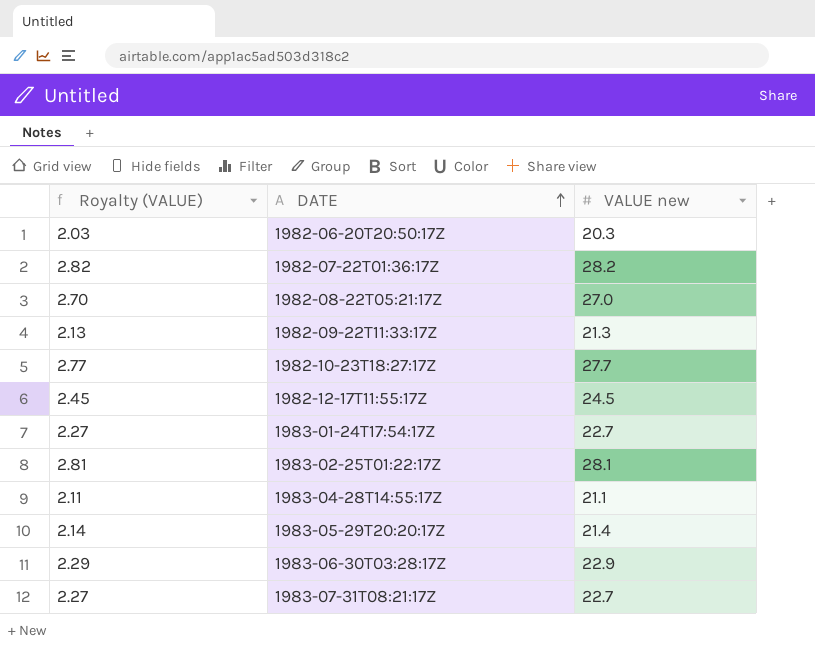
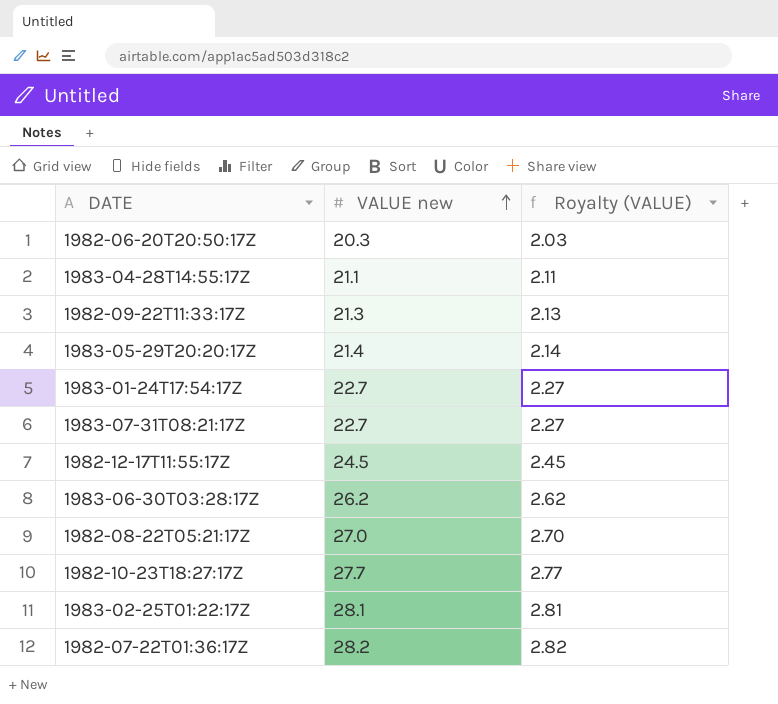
row order: DATE ascending -> VALUE new ascending
column Royalty (VALUE) | position: 1 -> 3
1983-06-30T03:28:17Z | VALUE new: 22.9 -> 26.2
1983-06-30T03:28:17Z | Royalty (VALUE): 2.29 -> 2.62

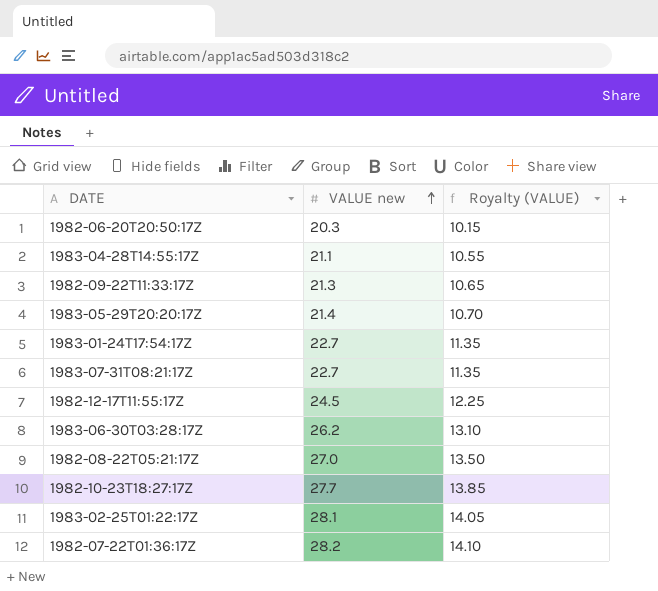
column Royalty (VALUE) | formula: [VALUE new] * 0.1 -> [VALUE new] * 0.5

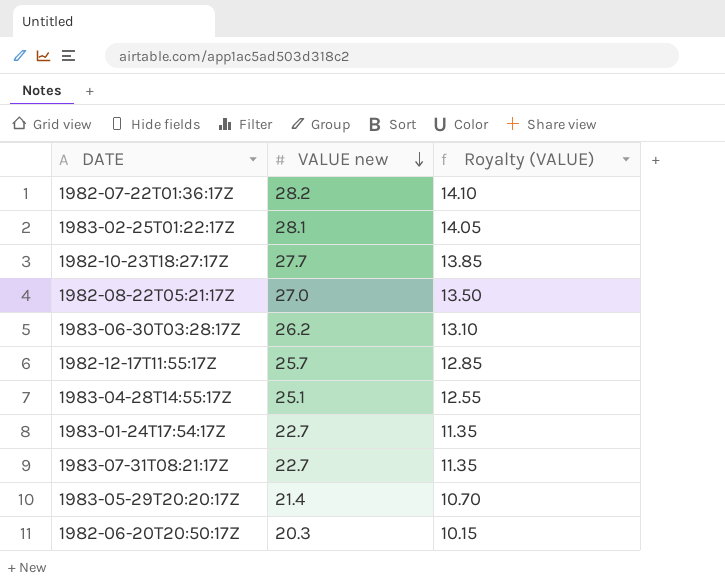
row order: VALUE new ascending -> VALUE new descending
row 1982-09-22T11:33:17Z: 21.3 | 10.65 -> none
1982-12-17T11:55:17Z | VALUE new: 24.5 -> 25.7
1982-12-17T11:55:17Z | Royalty (VALUE): 12.25 -> 12.85
1983-04-28T14:55:17Z | VALUE new: 21.1 -> 25.1
1983-04-28T14:55:17Z | Royalty (VALUE): 10.55 -> 12.55

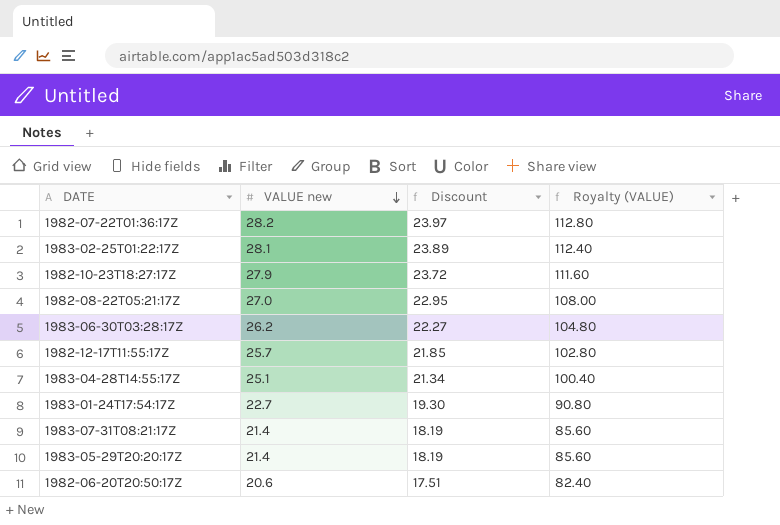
column Discount | formula: none -> [VALUE new] * 0.85
column Royalty (VALUE) | formula: [VALUE new] * 0.5 -> [VALUE new] * 4
1982-10-23T18:27:17Z | VALUE new: 27.7 -> 27.9
1983-07-31T08:21:17Z | VALUE new: 22.7 -> 21.4
1982-06-20T20:50:17Z | VALUE new: 20.3 -> 20.6

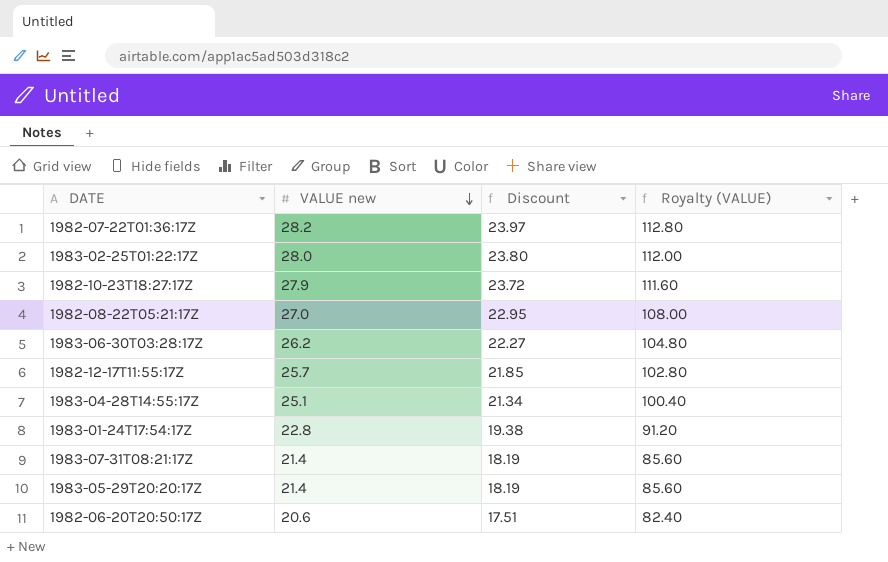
1983-02-25T01:22:17Z | VALUE new: 28.1 -> 28.0
1983-02-25T01:22:17Z | Discount: 23.89 -> 23.80
1983-02-25T01:22:17Z | Royalty (VALUE): 112.40 -> 112.00
1983-01-24T17:54:17Z | VALUE new: 22.7 -> 22.8
1983-01-24T17:54:17Z | Discount: 19.30 -> 19.38
1983-01-24T17:54:17Z | Royalty (VALUE): 90.80 -> 91.20

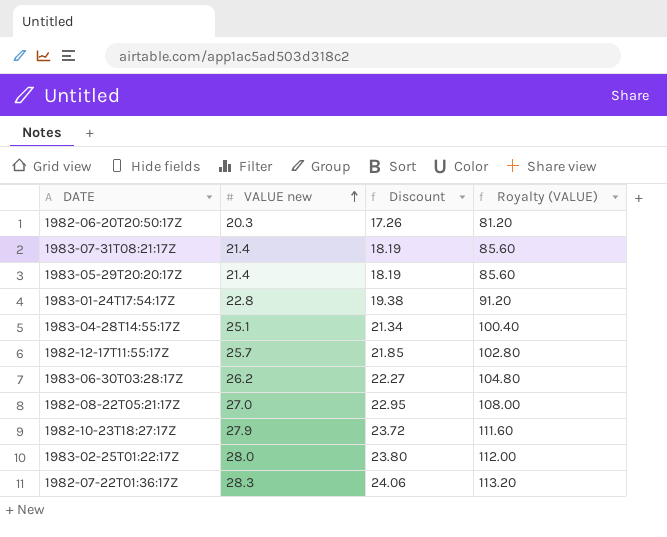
row order: VALUE new descending -> VALUE new ascending
1982-06-20T20:50:17Z | VALUE new: 20.6 -> 20.3
1982-06-20T20:50:17Z | Discount: 17.51 -> 17.26
1982-06-20T20:50:17Z | Royalty (VALUE): 82.40 -> 81.20
1982-07-22T01:36:17Z | VALUE new: 28.2 -> 28.3
1982-07-22T01:36:17Z | Discount: 23.97 -> 24.06
1982-07-22T01:36:17Z | Royalty (VALUE): 112.80 -> 113.20

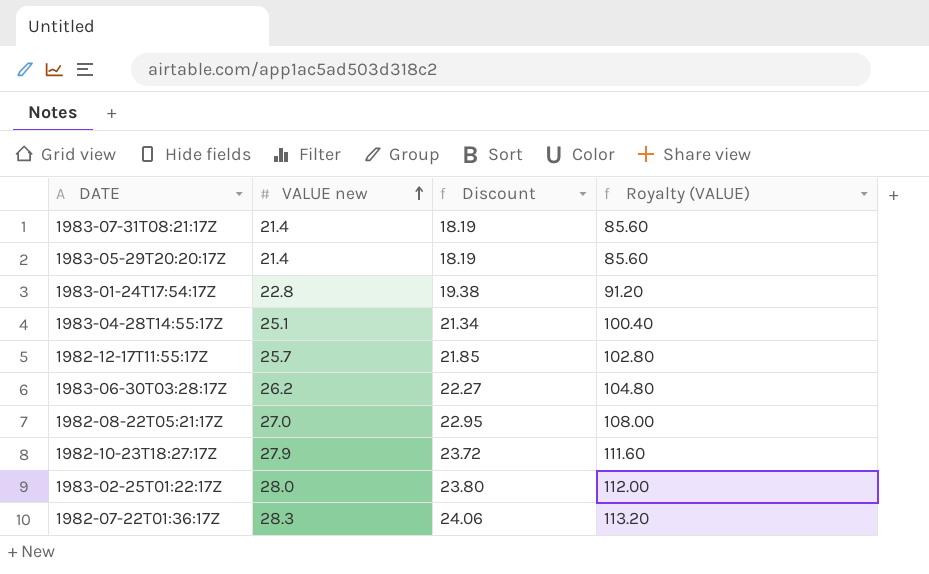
row 1982-06-20T20:50:17Z: 20.3 | 17.26 | 81.20 -> none

